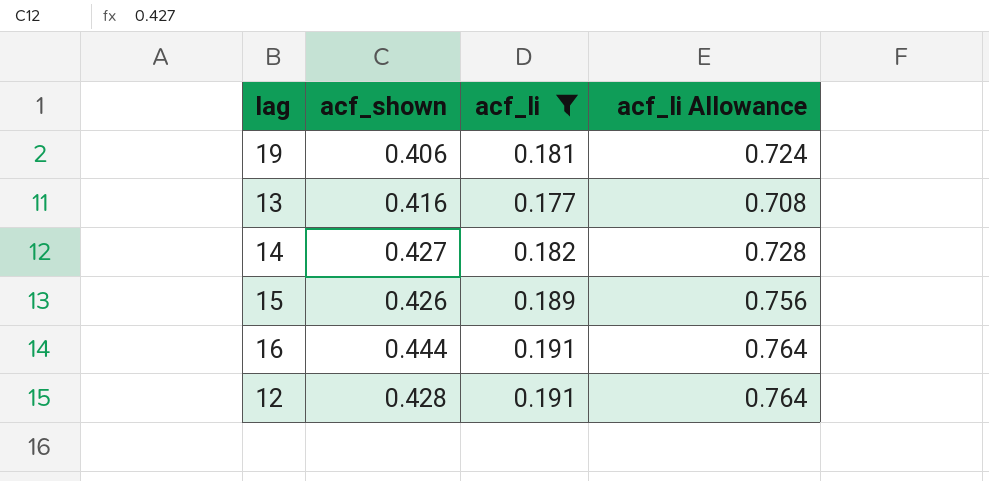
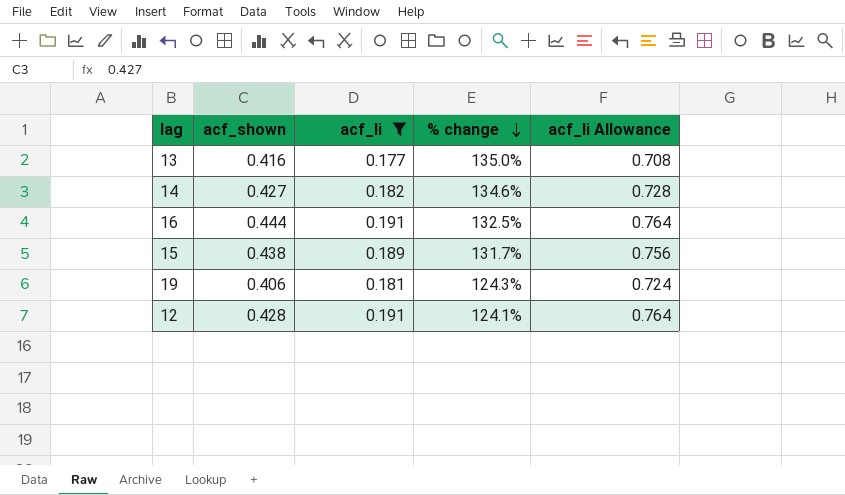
row order: none -> % change descending
column % change | formula: none -> ([acf_shown] - [acf_li]) / [acf_li]
15 | acf_shown: 0.426 -> 0.438

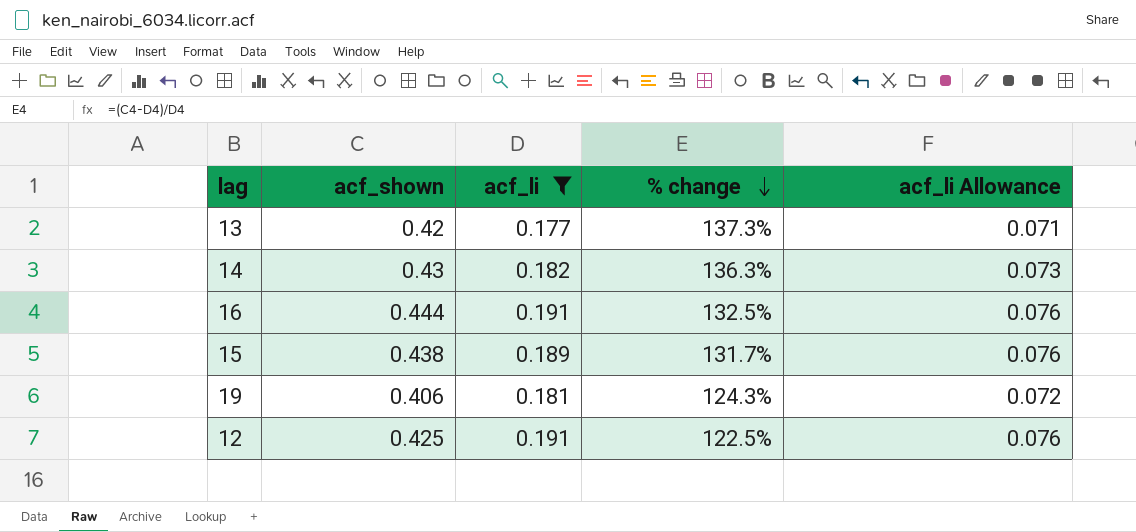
column acf_li Allowance | formula: [acf_li] * 4 -> [acf_li] * 0.4
13 | acf_shown: 0.416 -> 0.42
13 | % change: 135.0% -> 137.3%
14 | acf_shown: 0.427 -> 0.43
14 | % change: 134.6% -> 136.3%
12 | acf_shown: 0.428 -> 0.425
12 | % change: 124.1% -> 122.5%

